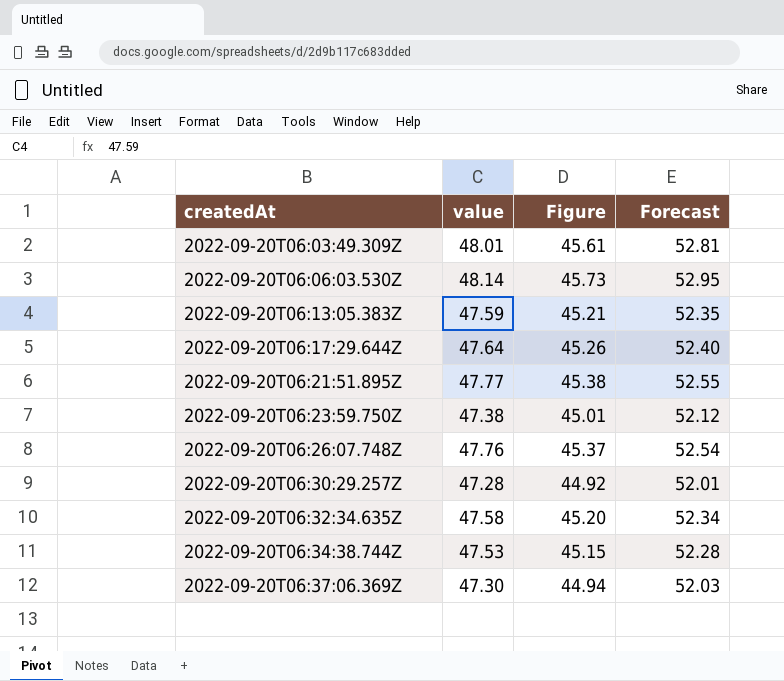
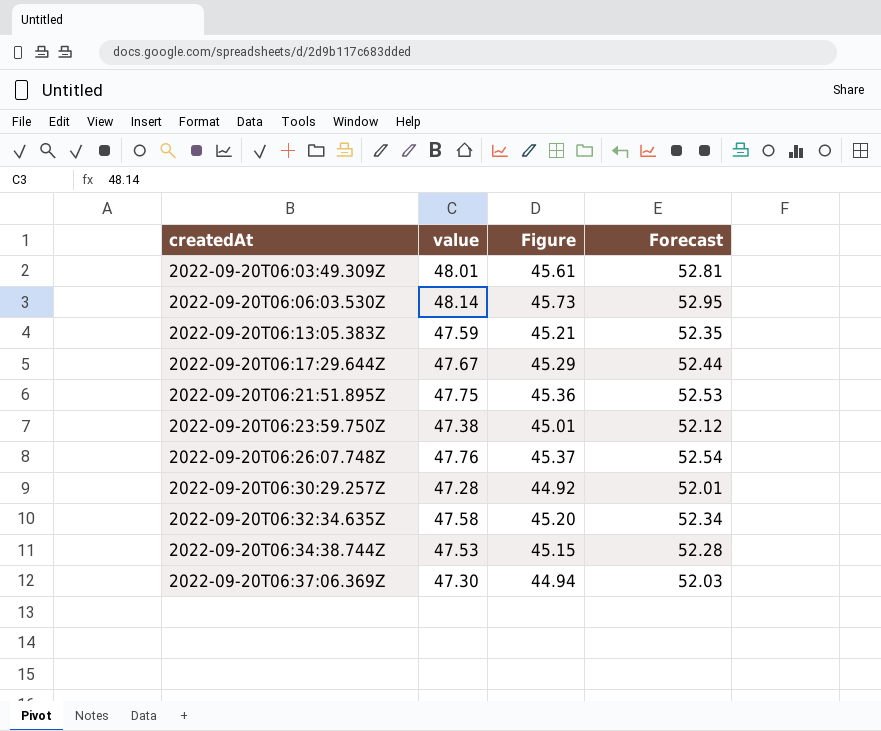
2022-09-20T06:17:29.644Z | value: 47.64 -> 47.67
2022-09-20T06:17:29.644Z | Figure: 45.26 -> 45.29
2022-09-20T06:17:29.644Z | Forecast: 52.40 -> 52.44
2022-09-20T06:21:51.895Z | value: 47.77 -> 47.75
2022-09-20T06:21:51.895Z | Figure: 45.38 -> 45.36
2022-09-20T06:21:51.895Z | Forecast: 52.55 -> 52.53

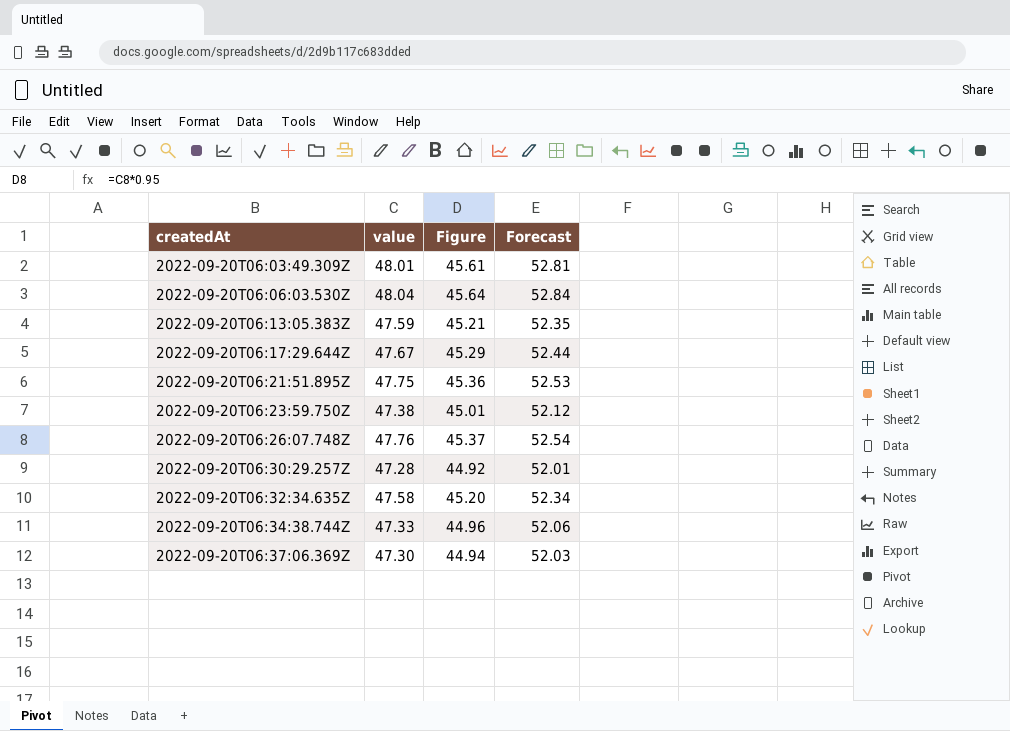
2022-09-20T06:06:03.530Z | value: 48.14 -> 48.04
2022-09-20T06:06:03.530Z | Figure: 45.73 -> 45.64
2022-09-20T06:06:03.530Z | Forecast: 52.95 -> 52.84
2022-09-20T06:34:38.744Z | value: 47.53 -> 47.33
2022-09-20T06:34:38.744Z | Figure: 45.15 -> 44.96
2022-09-20T06:34:38.744Z | Forecast: 52.28 -> 52.06

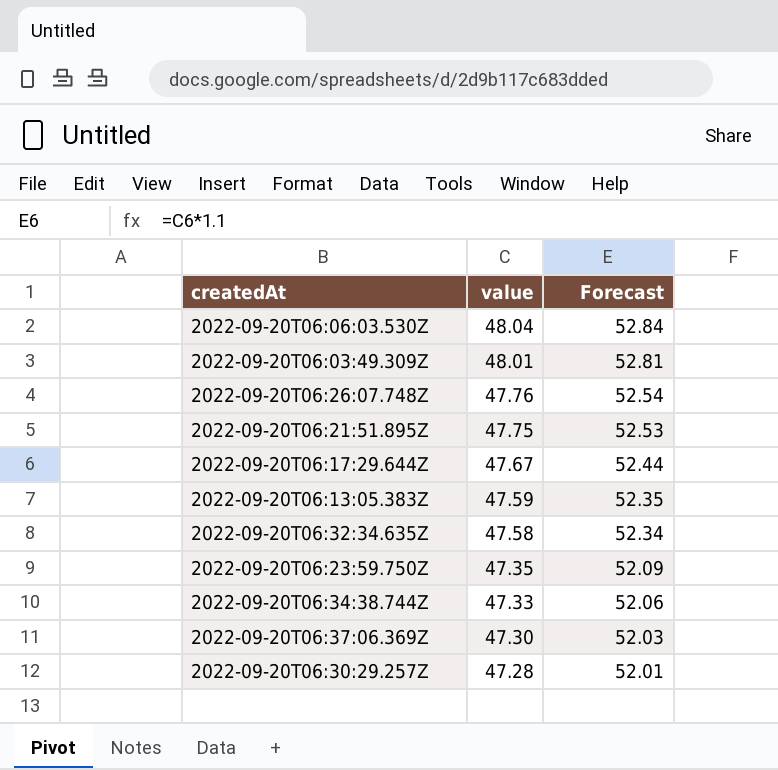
row order: createdAt ascending -> value descending
column Figure | formula: [value] * 0.95 -> none
2022-09-20T06:23:59.750Z | value: 47.38 -> 47.35
2022-09-20T06:23:59.750Z | Forecast: 52.12 -> 52.09

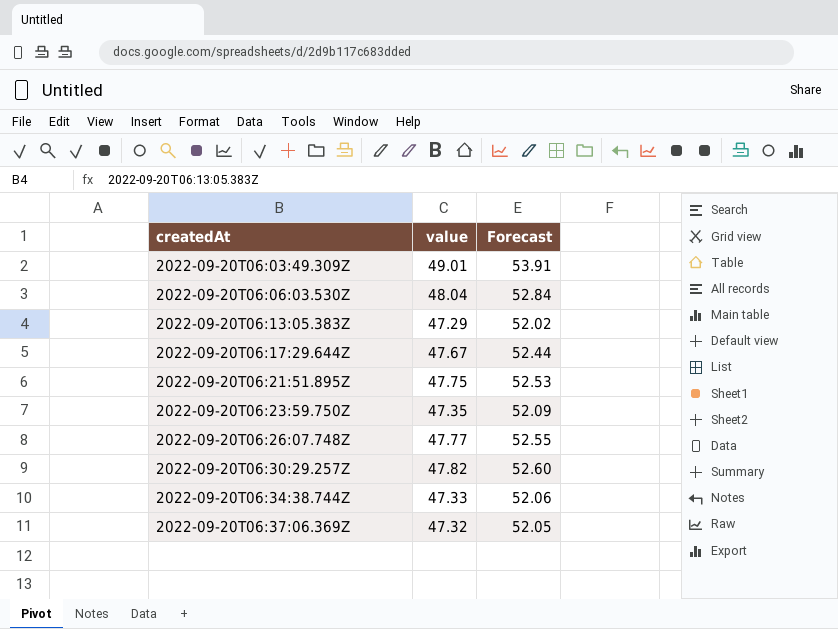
row order: value descending -> createdAt ascending
row 2022-09-20T06:32:34.635Z: 47.58 | 52.34 -> none
2022-09-20T06:03:49.309Z | value: 48.01 -> 49.01
2022-09-20T06:03:49.309Z | Forecast: 52.81 -> 53.91
2022-09-20T06:13:05.383Z | value: 47.59 -> 47.29
2022-09-20T06:13:05.383Z | Forecast: 52.35 -> 52.02
2022-09-20T06:26:07.748Z | value: 47.76 -> 47.77
2022-09-20T06:26:07.748Z | Forecast: 52.54 -> 52.55
2022-09-20T06:30:29.257Z | value: 47.28 -> 47.82
2022-09-20T06:30:29.257Z | Forecast: 52.01 -> 52.60
2022-09-20T06:37:06.369Z | value: 47.30 -> 47.32
2022-09-20T06:37:06.369Z | Forecast: 52.03 -> 52.05

